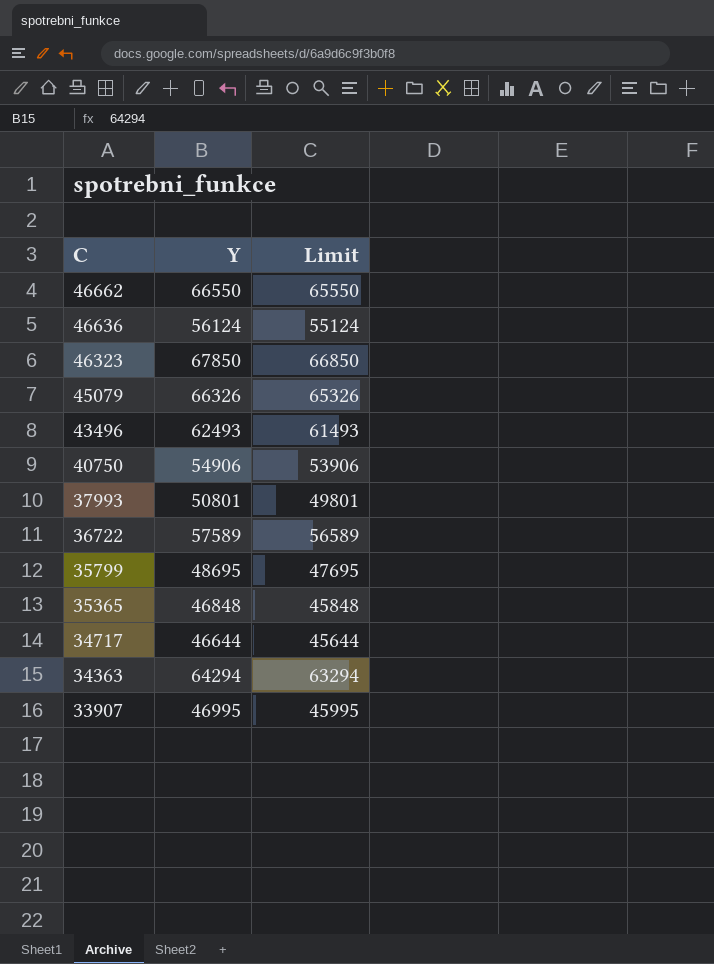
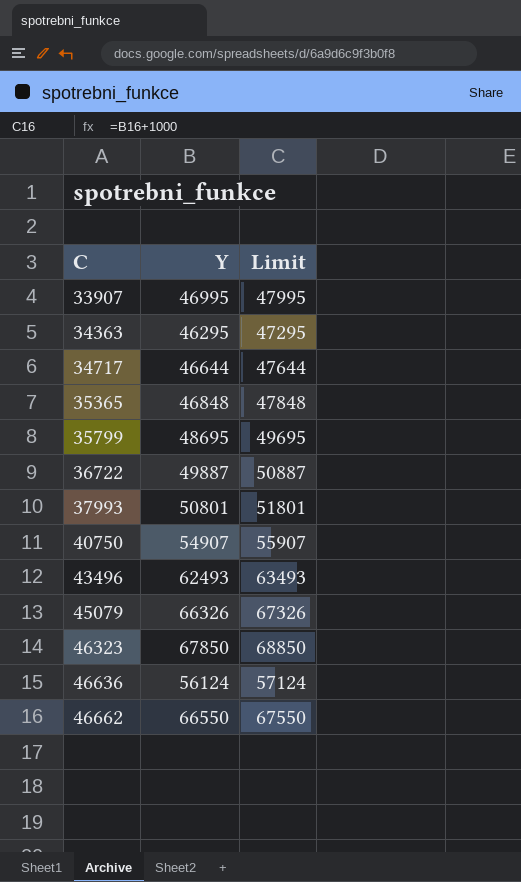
row order: C descending -> C ascending
column Limit | formula: [Y] - 1000 -> [Y] + 1000
34363 | Y: 64294 -> 46295
36722 | Y: 57589 -> 49887
40750 | Y: 54906 -> 54907

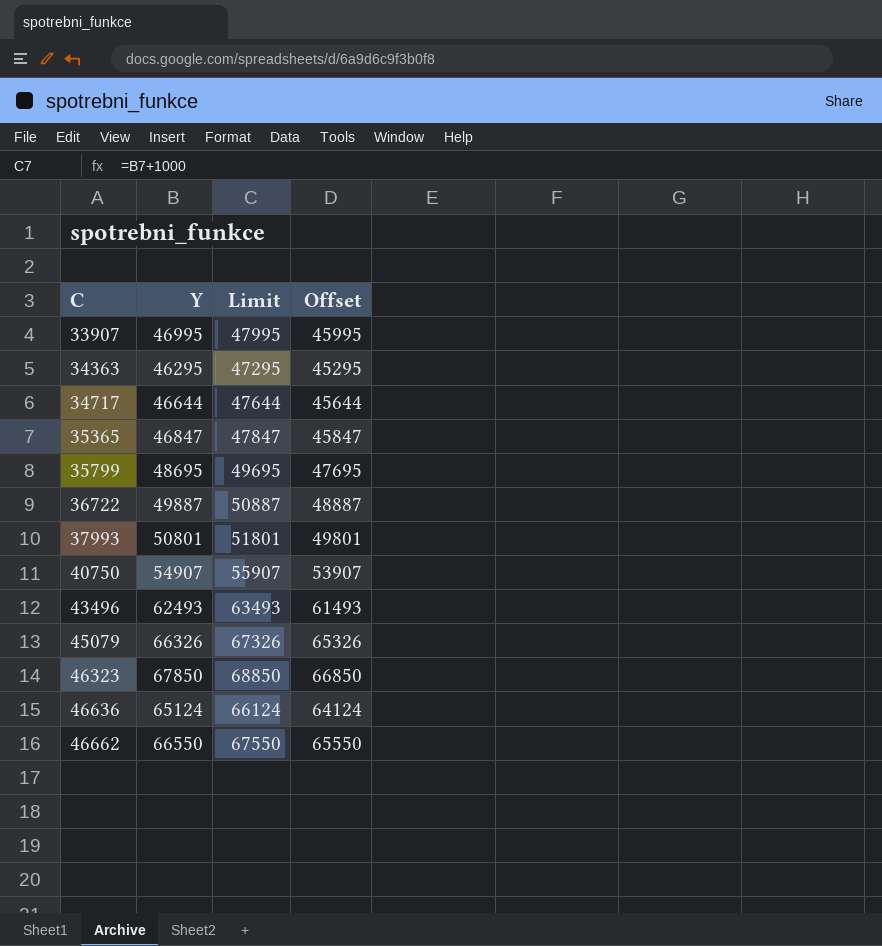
column Offset | formula: none -> [Y] - 1000
35365 | Y: 46848 -> 46847
35365 | Limit: 47848 -> 47847
46636 | Y: 56124 -> 65124
46636 | Limit: 57124 -> 66124

